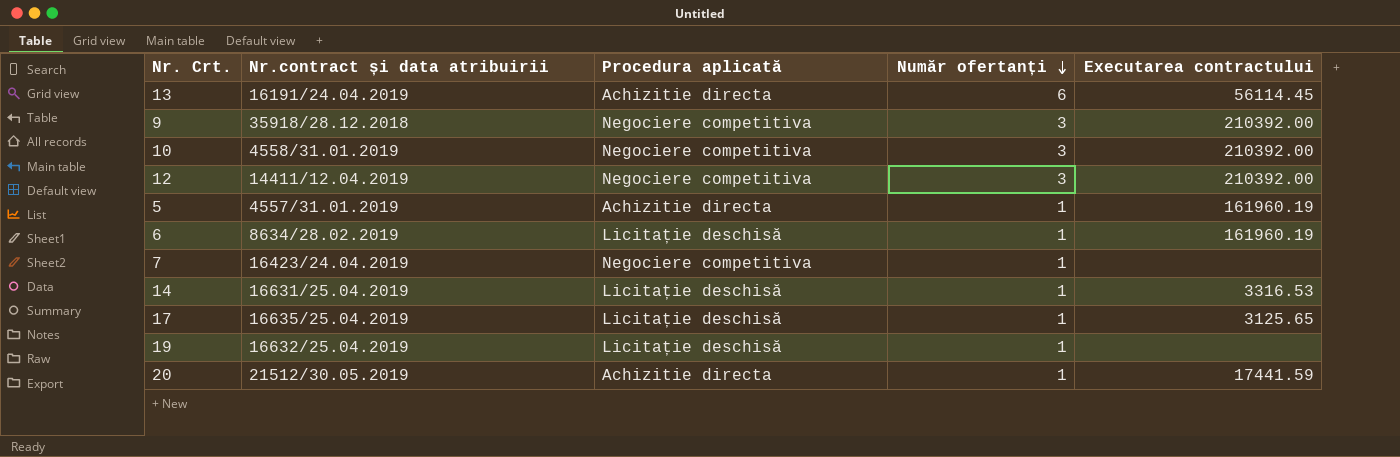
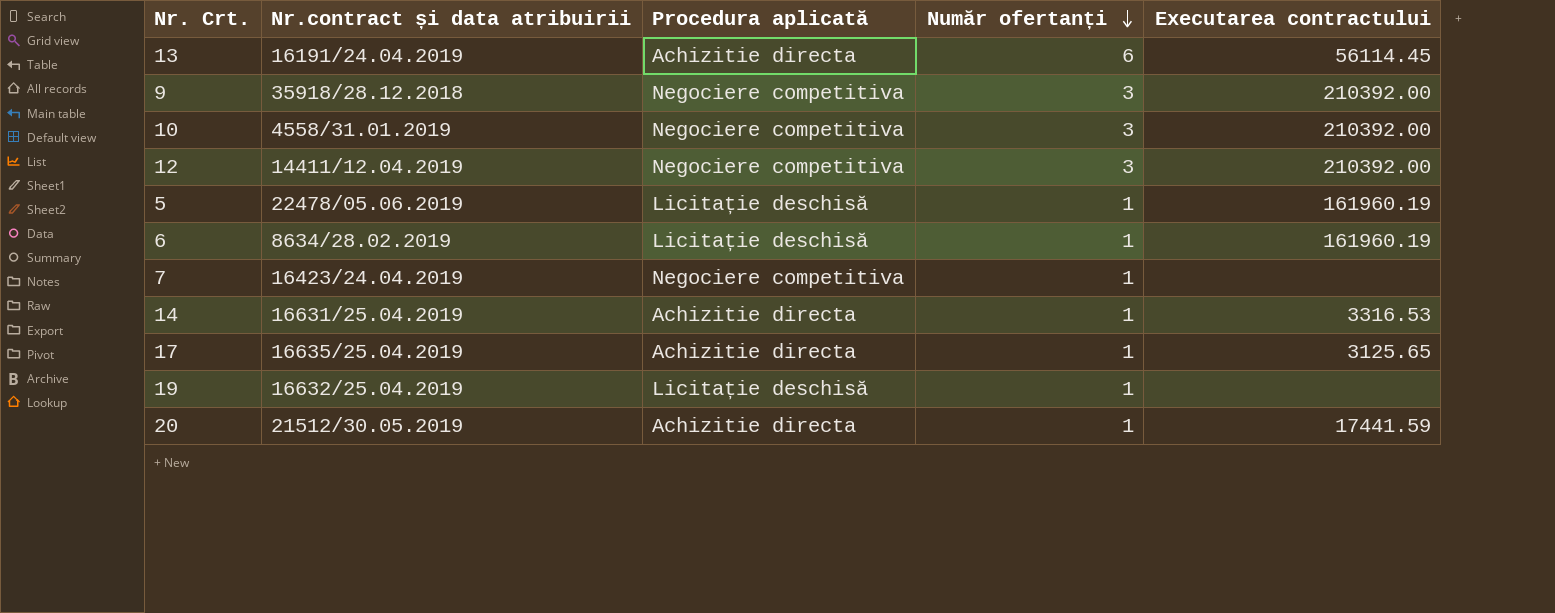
5 | Nr.contract și data atribuirii: 4557/31.01.2019 -> 22478/05.06.2019
5 | Procedura aplicată: Achizitie directa -> Licitație deschisă
14 | Procedura aplicată: Licitație deschisă -> Achizitie directa
17 | Procedura aplicată: Licitație deschisă -> Achizitie directa

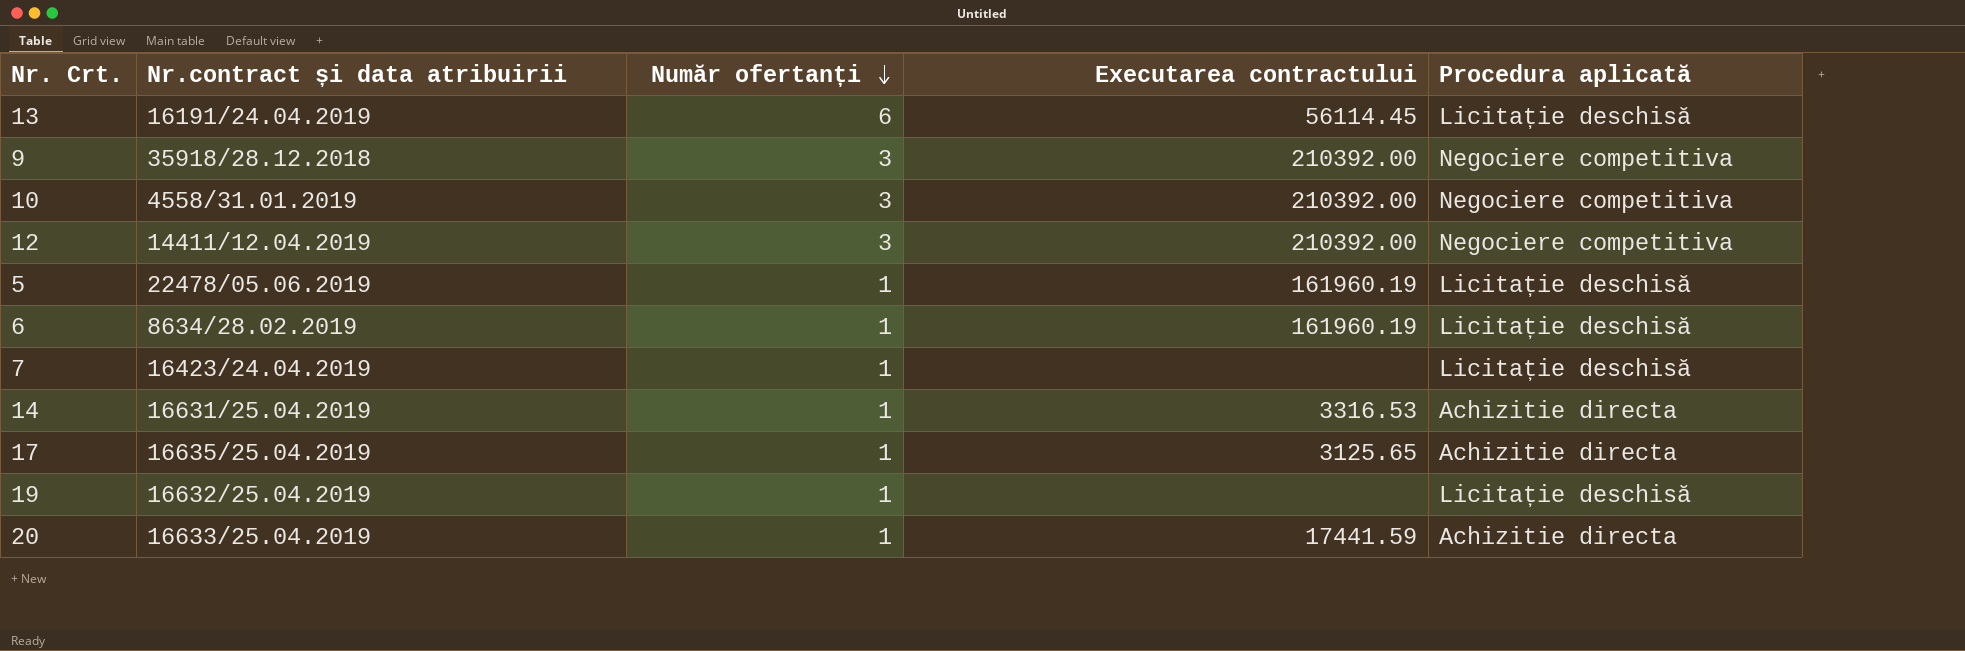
column Procedura aplicată | position: 3 -> 5
13 | Procedura aplicată: Achizitie directa -> Licitație deschisă
7 | Procedura aplicată: Negociere competitiva -> Licitație deschisă
20 | Nr.contract și data atribuirii: 21512/30.05.2019 -> 16633/25.04.2019

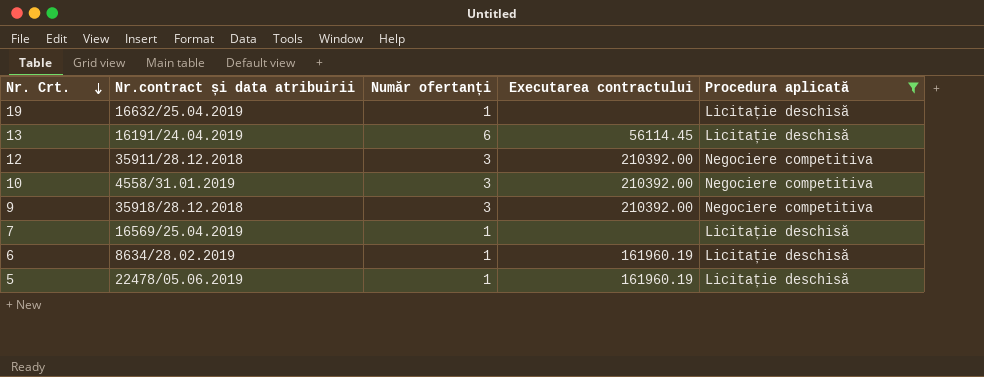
filter: none -> Procedura aplicată != Achizitie directa
row order: Număr ofertanți descending -> Nr. Crt. descending
12 | Nr.contract și data atribuirii: 14411/12.04.2019 -> 35911/28.12.2018
7 | Nr.contract și data atribuirii: 16423/24.04.2019 -> 16569/25.04.2019

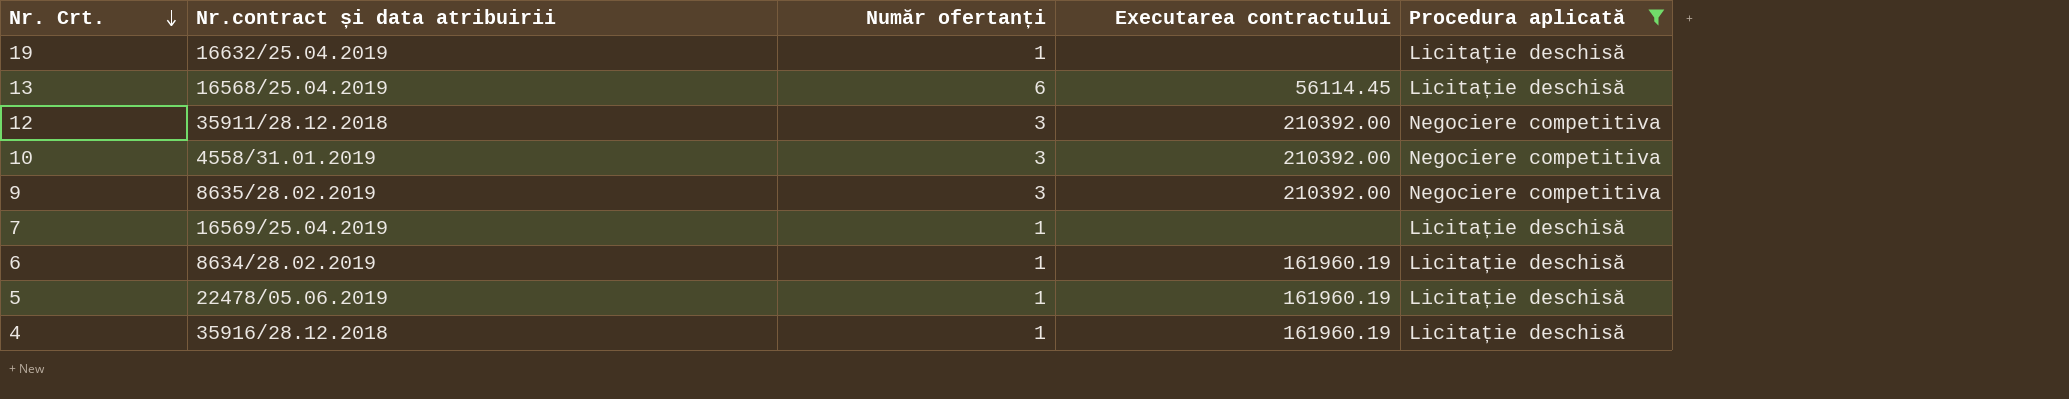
13 | Nr.contract și data atribuirii: 16191/24.04.2019 -> 16568/25.04.2019
9 | Nr.contract și data atribuirii: 35918/28.12.2018 -> 8635/28.02.2019
row 4: none -> 35916/28.12.2018 | 1 | 161960.19 | Licitație deschisă

